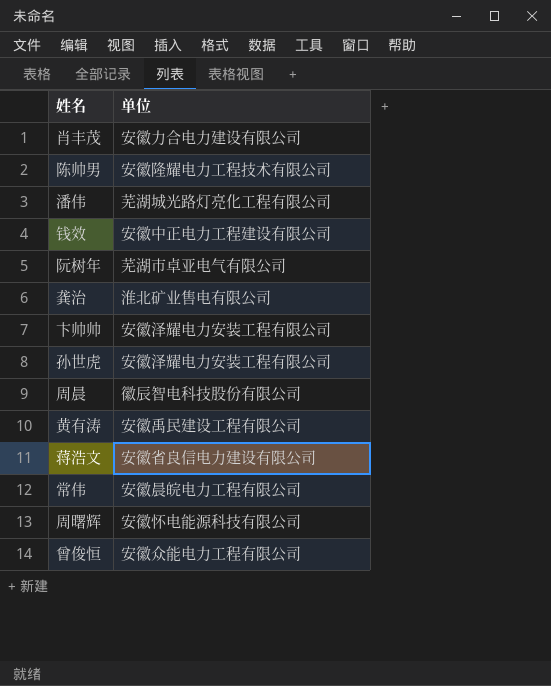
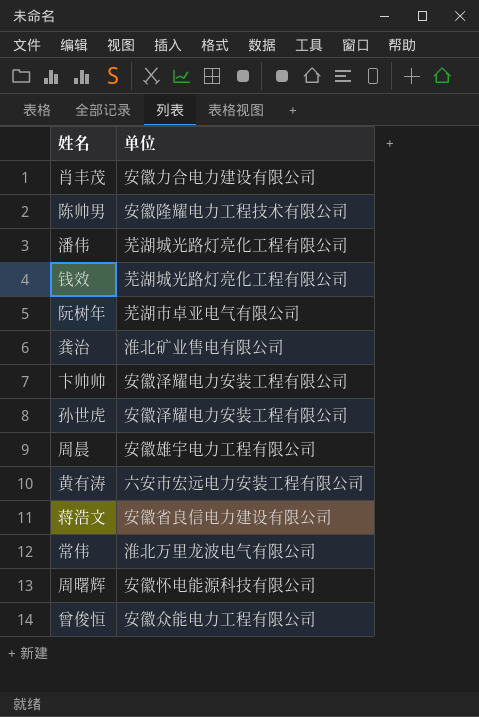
钱效 | 单位: 安徽中正电力工程建设有限公司 -> 芜湖城光路灯亮化工程有限公司
周晨 | 单位: 徽辰智电科技股份有限公司 -> 安徽雄宇电力工程有限公司
黄有涛 | 单位: 安徽禹民建设工程有限公司 -> 六安市宏远电力安装工程有限公司
常伟 | 单位: 安徽晨皖电力工程有限公司 -> 淮北万里龙波电气有限公司

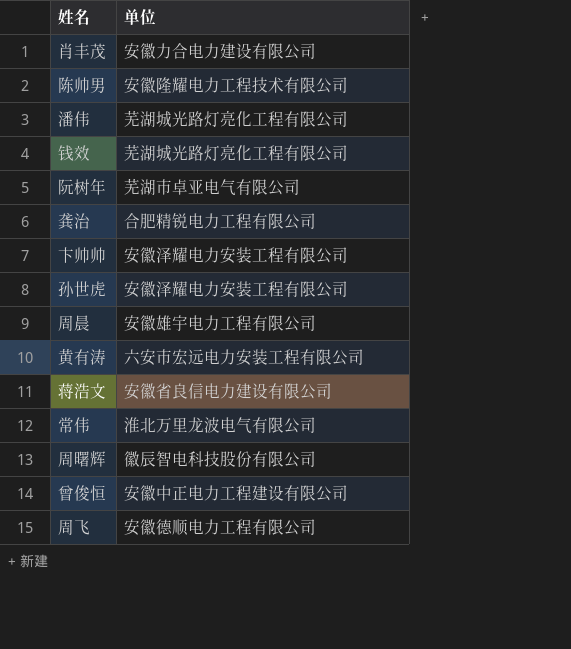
龚治 | 单位: 淮北矿业售电有限公司 -> 合肥精锐电力工程有限公司
周曙辉 | 单位: 安徽怀电能源科技有限公司 -> 徽辰智电科技股份有限公司
曾俊恒 | 单位: 安徽众能电力工程有限公司 -> 安徽中正电力工程建设有限公司
row 周飞: none -> 安徽德顺电力工程有限公司

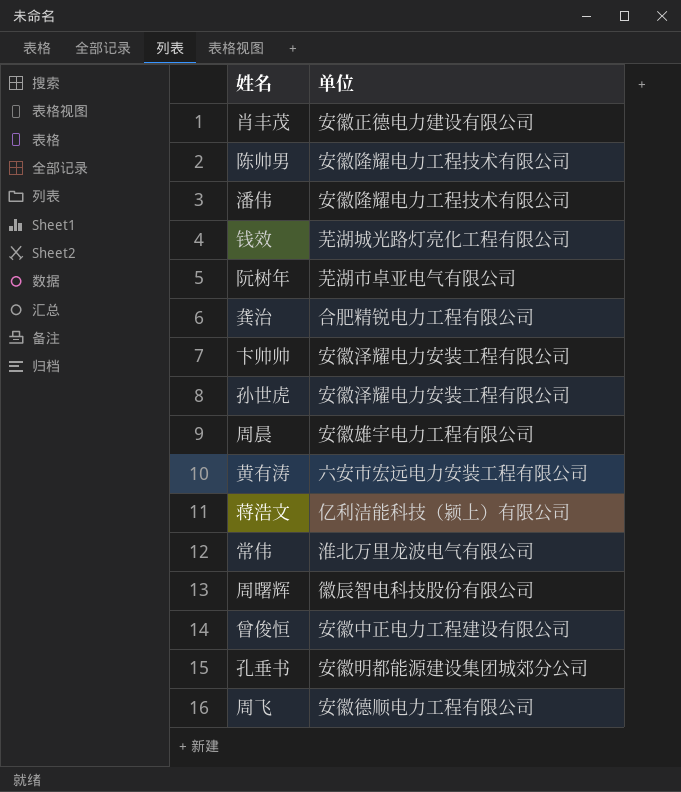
肖丰茂 | 单位: 安徽力合电力建设有限公司 -> 安徽正德电力建设有限公司
潘伟 | 单位: 芜湖城光路灯亮化工程有限公司 -> 安徽隆耀电力工程技术有限公司
蒋浩文 | 单位: 安徽省良信电力建设有限公司 -> 亿利洁能科技（颍上）有限公司
row 孔垂书: none -> 安徽明都能源建设集团城郊分公司

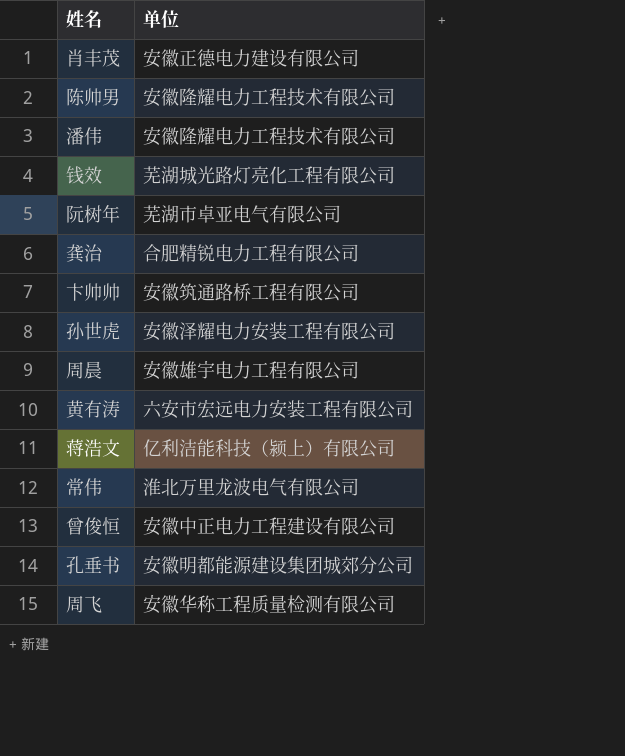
row 周曙辉: 徽辰智电科技股份有限公司 -> none
卞帅帅 | 单位: 安徽泽耀电力安装工程有限公司 -> 安徽筑通路桥工程有限公司
周飞 | 单位: 安徽德顺电力工程有限公司 -> 安徽华称工程质量检测有限公司

